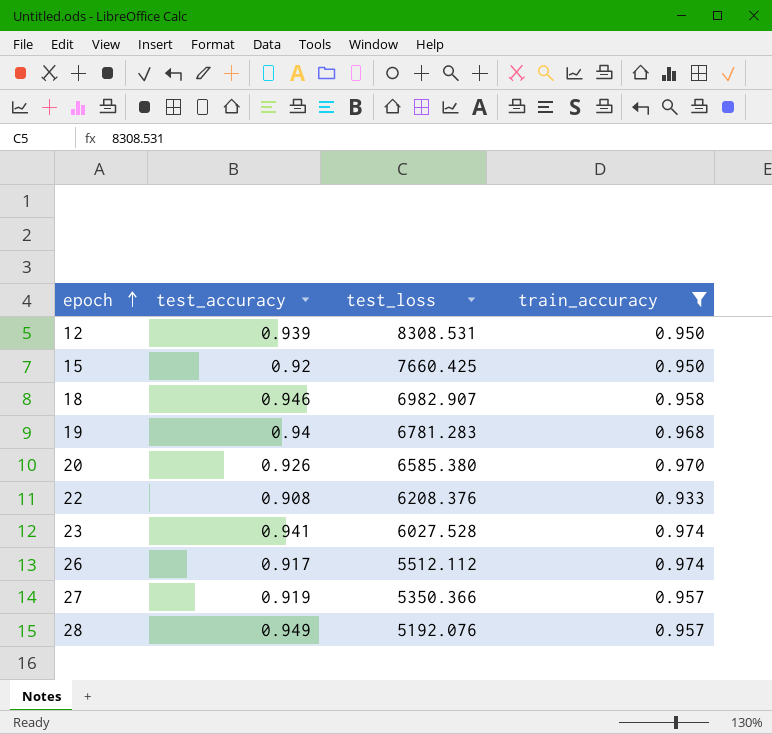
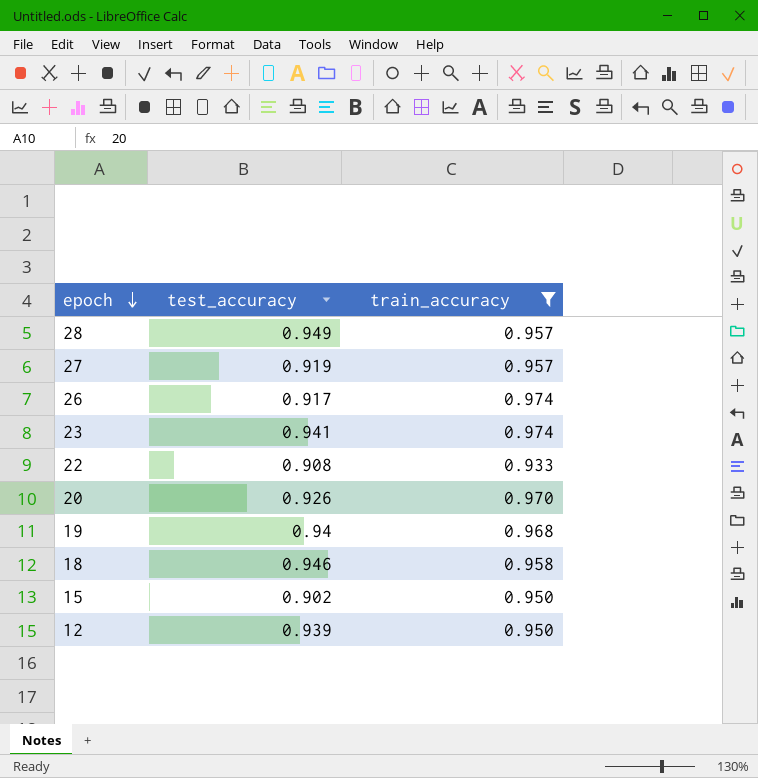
row order: epoch ascending -> epoch descending
column test_loss | position: 3 -> none
15 | test_accuracy: 0.92 -> 0.902

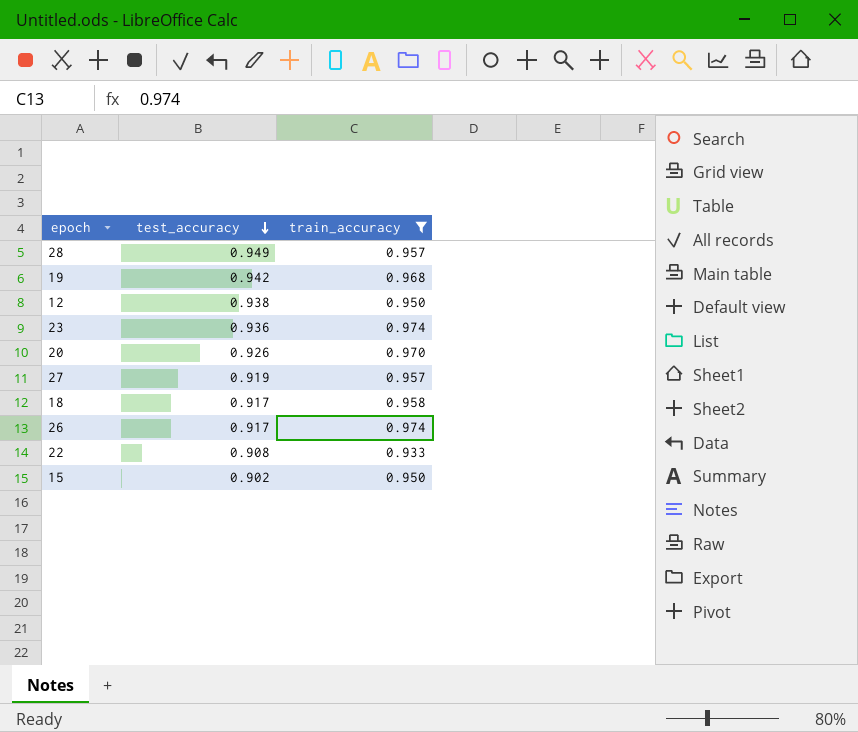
row order: epoch descending -> test_accuracy descending
19 | test_accuracy: 0.94 -> 0.942
12 | test_accuracy: 0.939 -> 0.938
23 | test_accuracy: 0.941 -> 0.936
18 | test_accuracy: 0.946 -> 0.917

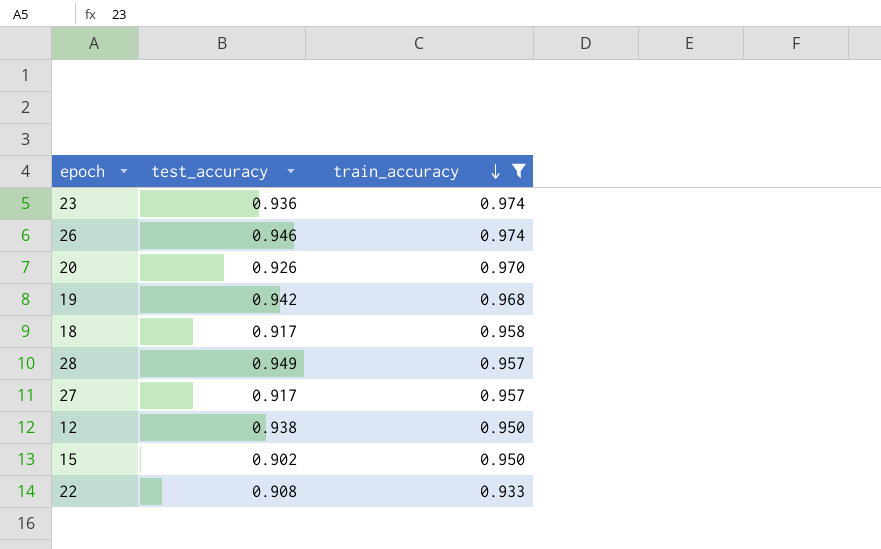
row order: test_accuracy descending -> train_accuracy descending
26 | test_accuracy: 0.917 -> 0.946
27 | test_accuracy: 0.919 -> 0.917

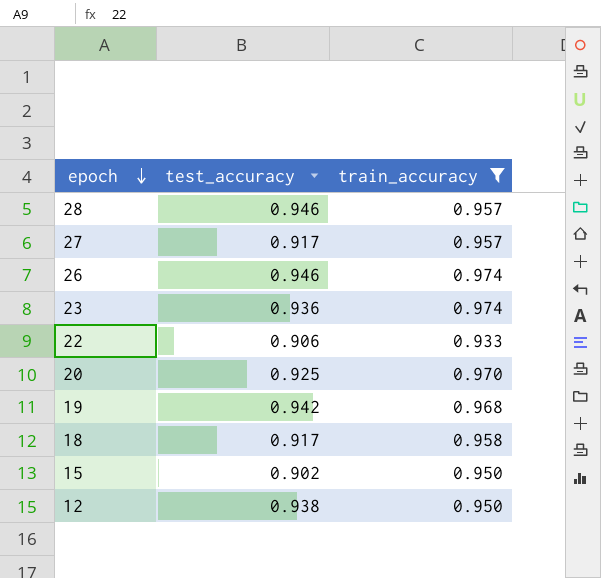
row order: train_accuracy descending -> epoch descending
28 | test_accuracy: 0.949 -> 0.946
22 | test_accuracy: 0.908 -> 0.906
20 | test_accuracy: 0.926 -> 0.925

